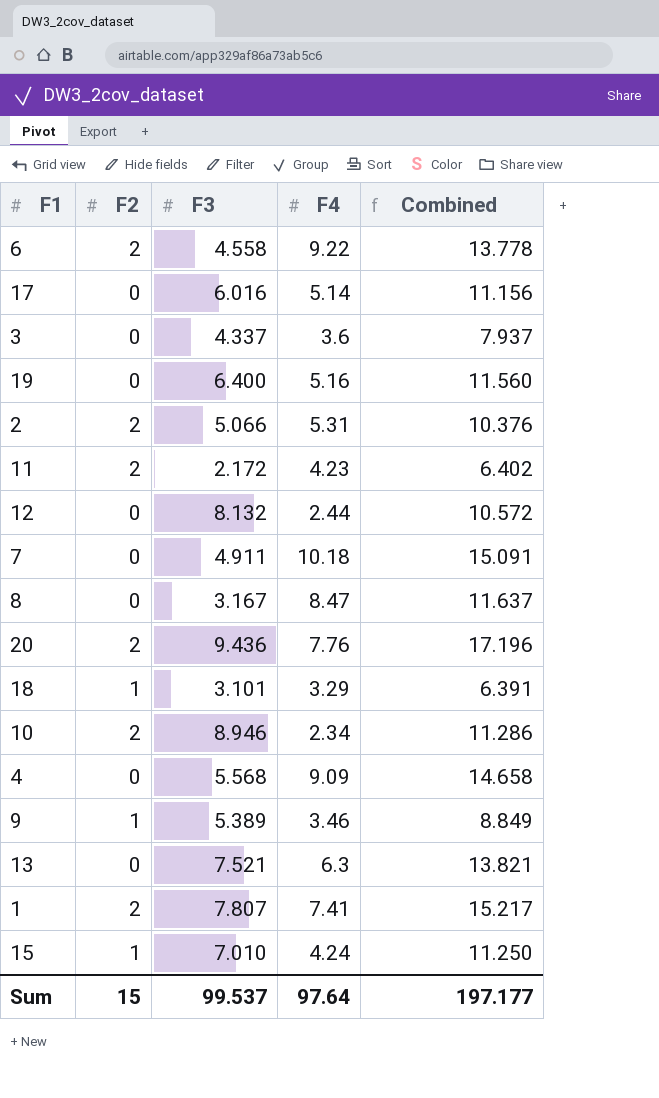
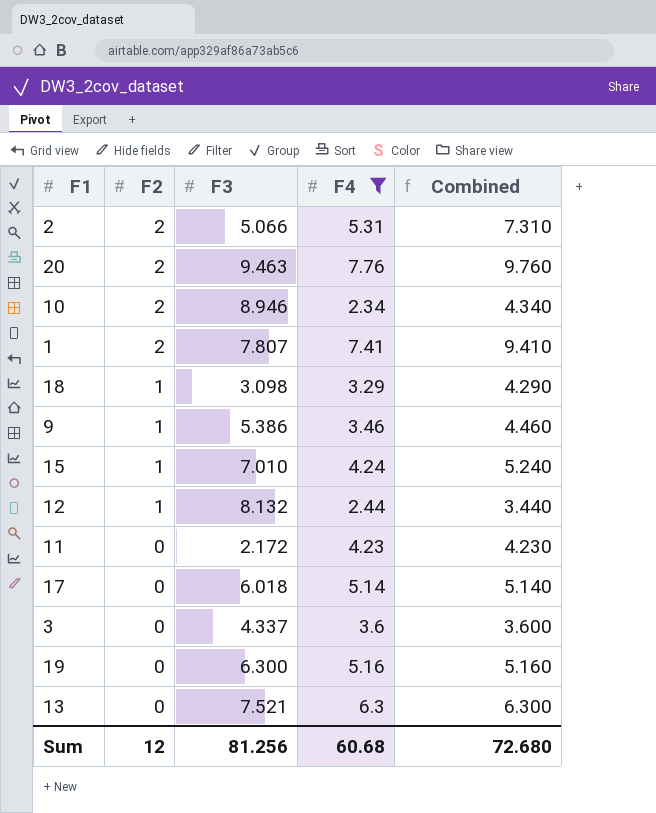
filter: none -> F4 <= 7.76
row order: none -> F2 descending
column Combined | formula: [F3] + [F4] -> [F2] + [F4]
20 | F3: 9.436 -> 9.463
18 | F3: 3.101 -> 3.098
9 | F3: 5.389 -> 5.386
12 | F2: 0 -> 1
11 | F2: 2 -> 0
17 | F3: 6.016 -> 6.018
19 | F3: 6.400 -> 6.300
Sum | F2: 15 -> 12
Sum | F3: 99.537 -> 81.256
Sum | F4: 97.64 -> 60.68
Sum | Combined: 197.177 -> 72.680

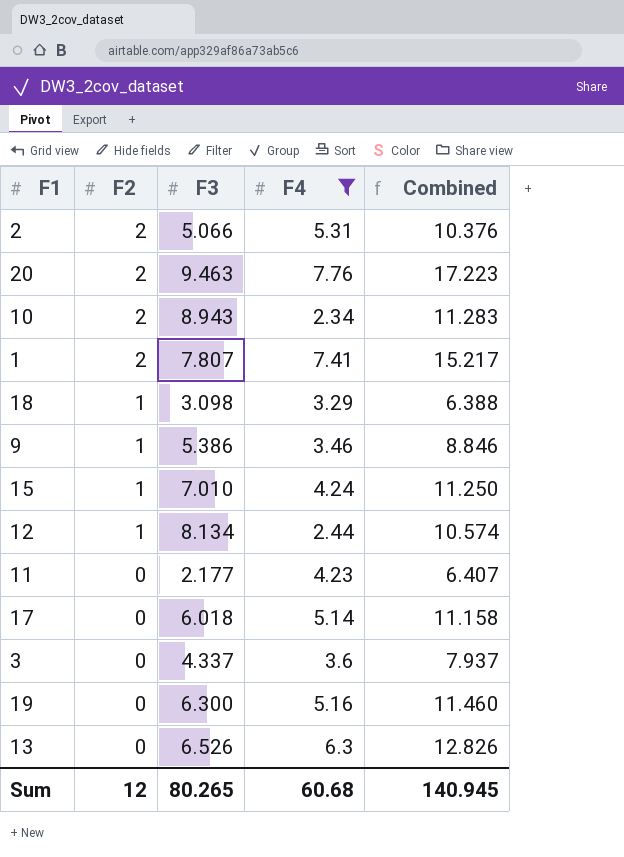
column Combined | formula: [F2] + [F4] -> [F3] + [F4]
10 | F3: 8.946 -> 8.943
12 | F3: 8.132 -> 8.134
11 | F3: 2.172 -> 2.177
13 | F3: 7.521 -> 6.526
Sum | F3: 81.256 -> 80.265
Sum | Combined: 72.680 -> 140.945

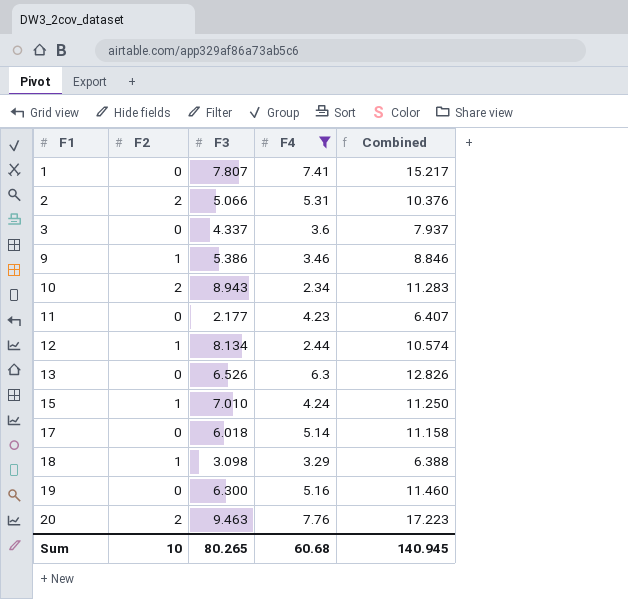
row order: F2 descending -> F1 ascending
1 | F2: 2 -> 0
Sum | F2: 12 -> 10

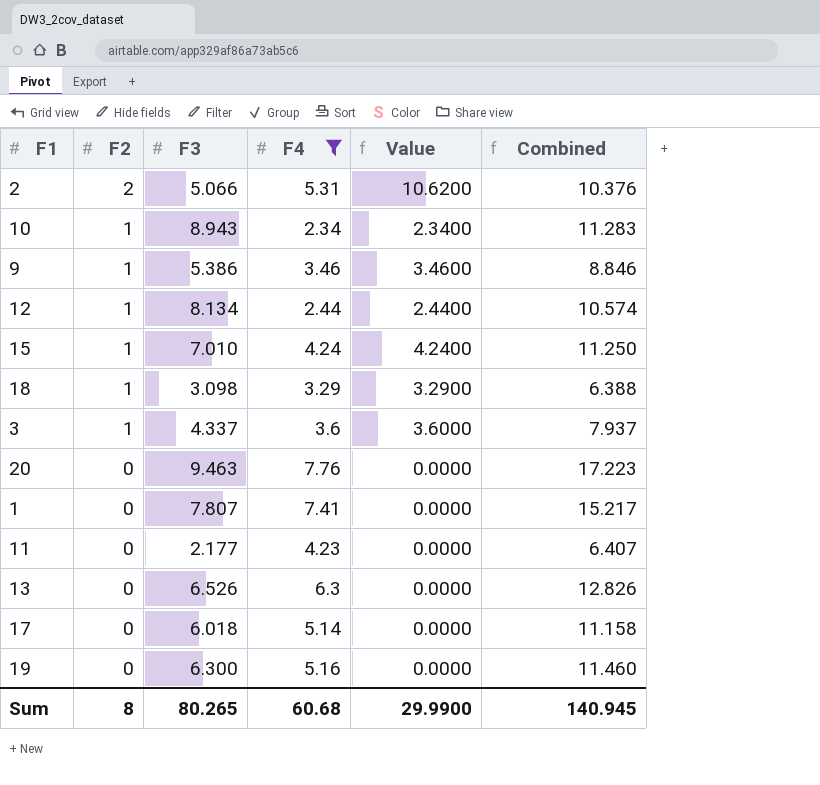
row order: F1 ascending -> F2 descending
column Value | formula: none -> [F2] * [F4]
10 | F2: 2 -> 1
3 | F2: 0 -> 1
20 | F2: 2 -> 0
Sum | F2: 10 -> 8

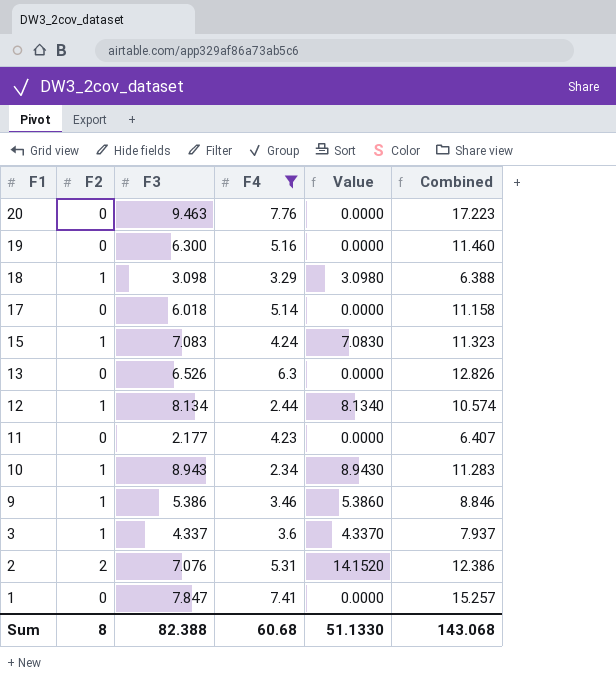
row order: F2 descending -> F1 descending
column Value | formula: [F2] * [F4] -> [F2] * [F3]
15 | F3: 7.010 -> 7.083
15 | Combined: 11.250 -> 11.323
2 | F3: 5.066 -> 7.076
2 | Combined: 10.376 -> 12.386
1 | F3: 7.807 -> 7.847
1 | Combined: 15.217 -> 15.257
Sum | F3: 80.265 -> 82.388
Sum | Value: 29.9900 -> 51.1330
Sum | Combined: 140.945 -> 143.068

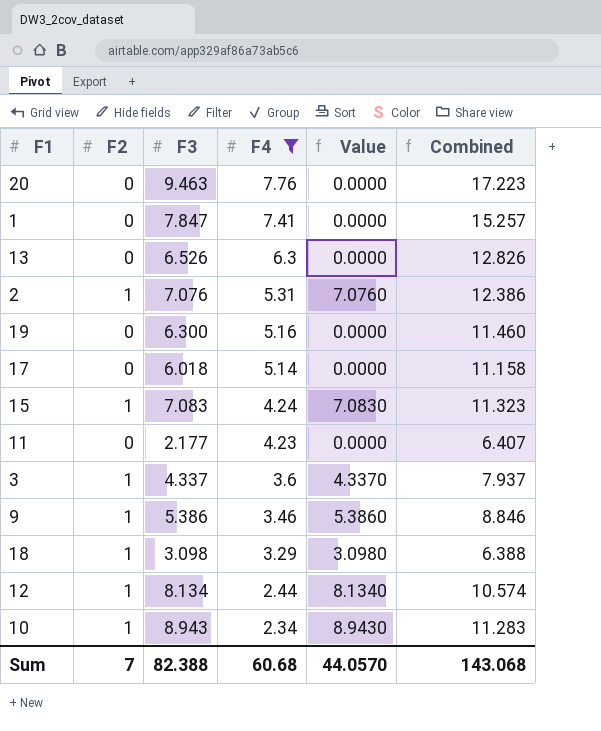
row order: F1 descending -> F4 descending
2 | F2: 2 -> 1
2 | Value: 14.1520 -> 7.0760
Sum | F2: 8 -> 7
Sum | Value: 51.1330 -> 44.0570

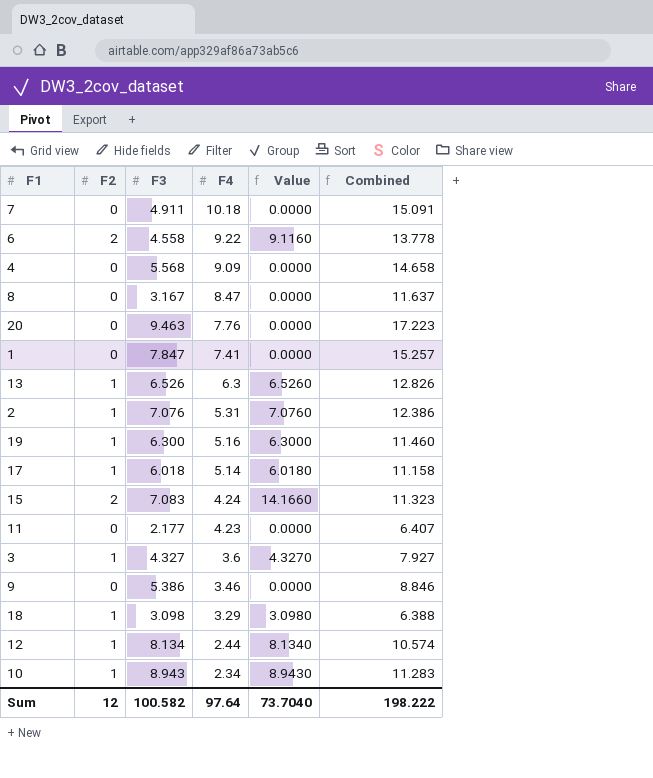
filter: F4 <= 7.76 -> none
13 | F2: 0 -> 1
13 | Value: 0.0000 -> 6.5260
19 | F2: 0 -> 1
19 | Value: 0.0000 -> 6.3000
17 | F2: 0 -> 1
17 | Value: 0.0000 -> 6.0180
15 | F2: 1 -> 2
15 | Value: 7.0830 -> 14.1660
3 | F3: 4.337 -> 4.327
3 | Value: 4.3370 -> 4.3270
3 | Combined: 7.937 -> 7.927
9 | F2: 1 -> 0
9 | Value: 5.3860 -> 0.0000
Sum | F2: 7 -> 12
Sum | F3: 82.388 -> 100.582
Sum | F4: 60.68 -> 97.64
Sum | Value: 44.0570 -> 73.7040
Sum | Combined: 143.068 -> 198.222

